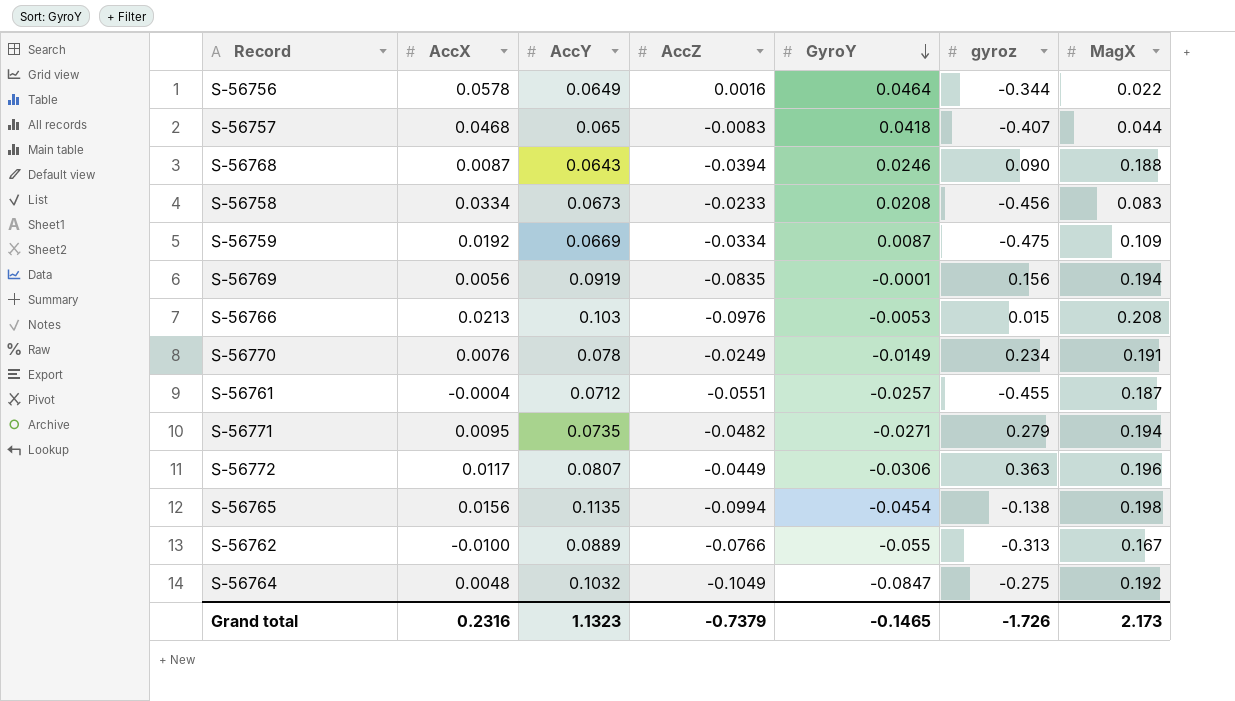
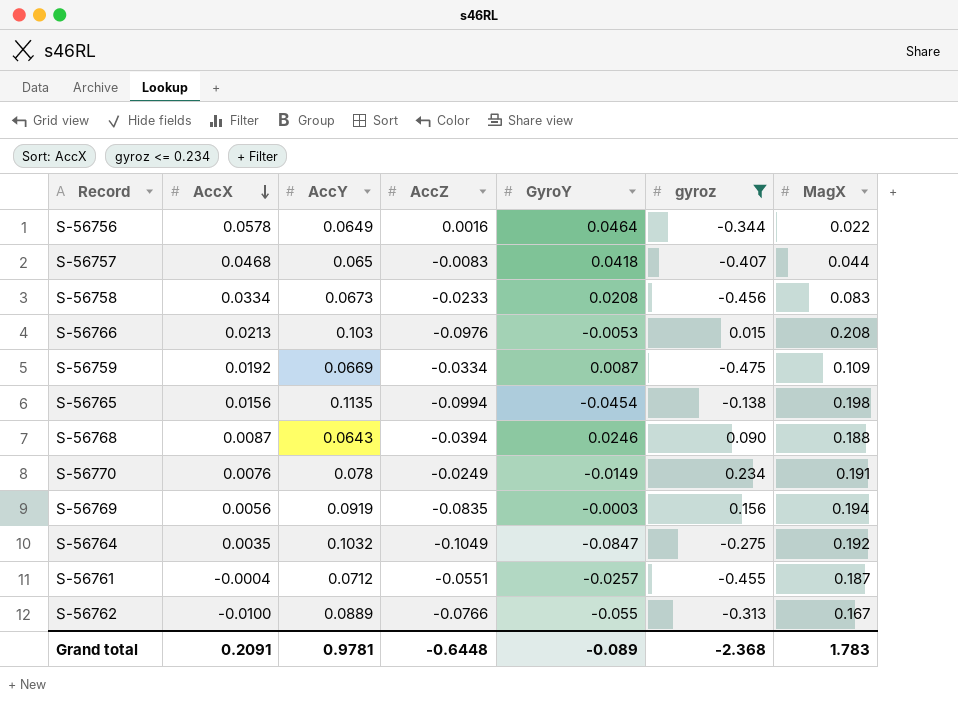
filter: none -> gyroz <= 0.234
row order: GyroY descending -> AccX descending
S-56769 | GyroY: -0.0001 -> -0.0003
S-56764 | AccX: 0.0048 -> 0.0035
Grand total | AccX: 0.2316 -> 0.2091
Grand total | AccY: 1.1323 -> 0.9781
Grand total | AccZ: -0.7379 -> -0.6448
Grand total | GyroY: -0.1465 -> -0.089
Grand total | gyroz: -1.726 -> -2.368
Grand total | MagX: 2.173 -> 1.783

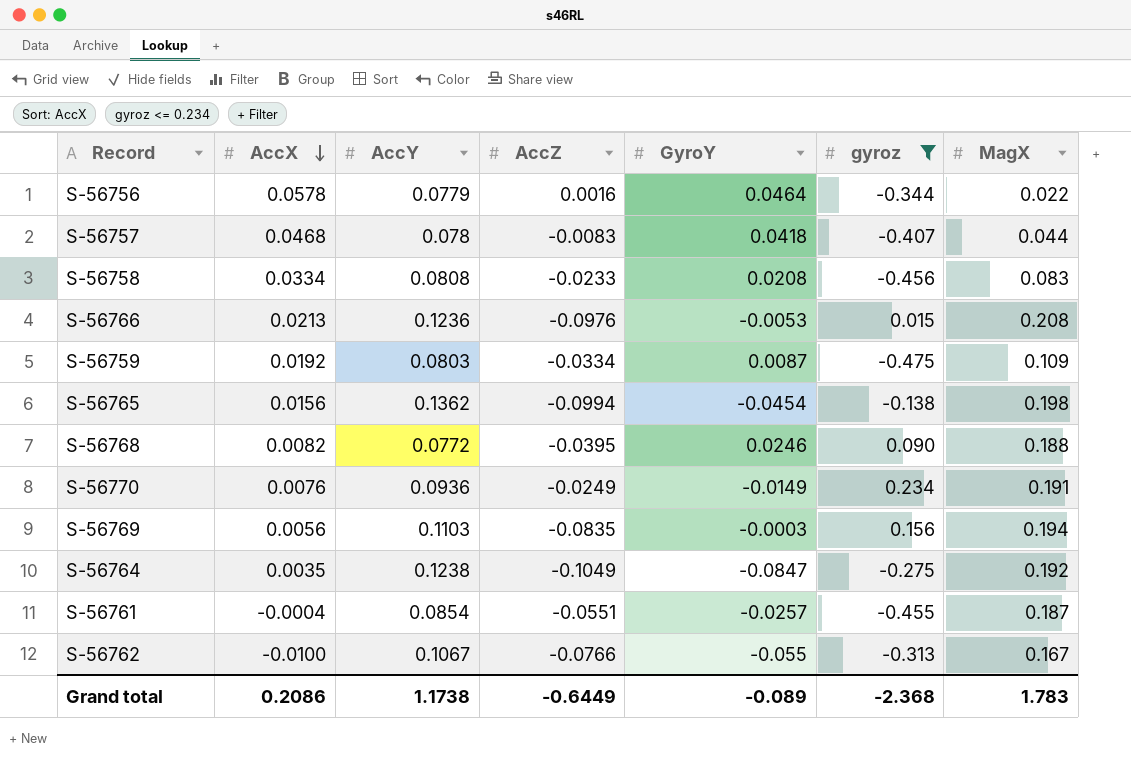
S-56756 | AccY: 0.0649 -> 0.0779
S-56757 | AccY: 0.065 -> 0.078
S-56758 | AccY: 0.0673 -> 0.0808
S-56766 | AccY: 0.103 -> 0.1236
S-56759 | AccY: 0.0669 -> 0.0803
S-56765 | AccY: 0.1135 -> 0.1362
S-56768 | AccX: 0.0087 -> 0.0082
S-56768 | AccY: 0.0643 -> 0.0772
S-56768 | AccZ: -0.0394 -> -0.0395
S-56770 | AccY: 0.078 -> 0.0936
S-56769 | AccY: 0.0919 -> 0.1103
S-56764 | AccY: 0.1032 -> 0.1238
S-56761 | AccY: 0.0712 -> 0.0854
S-56762 | AccY: 0.0889 -> 0.1067
Grand total | AccX: 0.2091 -> 0.2086
Grand total | AccY: 0.9781 -> 1.1738
Grand total | AccZ: -0.6448 -> -0.6449

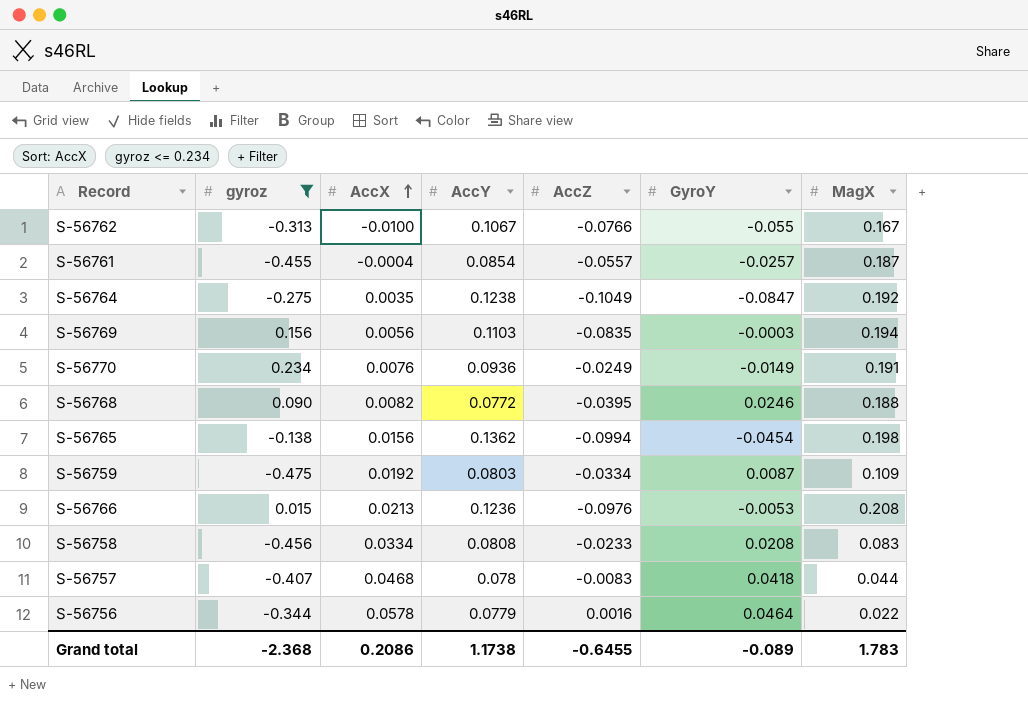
row order: AccX descending -> AccX ascending
column gyroz | position: 6 -> 2
S-56761 | AccZ: -0.0551 -> -0.0557
Grand total | AccZ: -0.6449 -> -0.6455

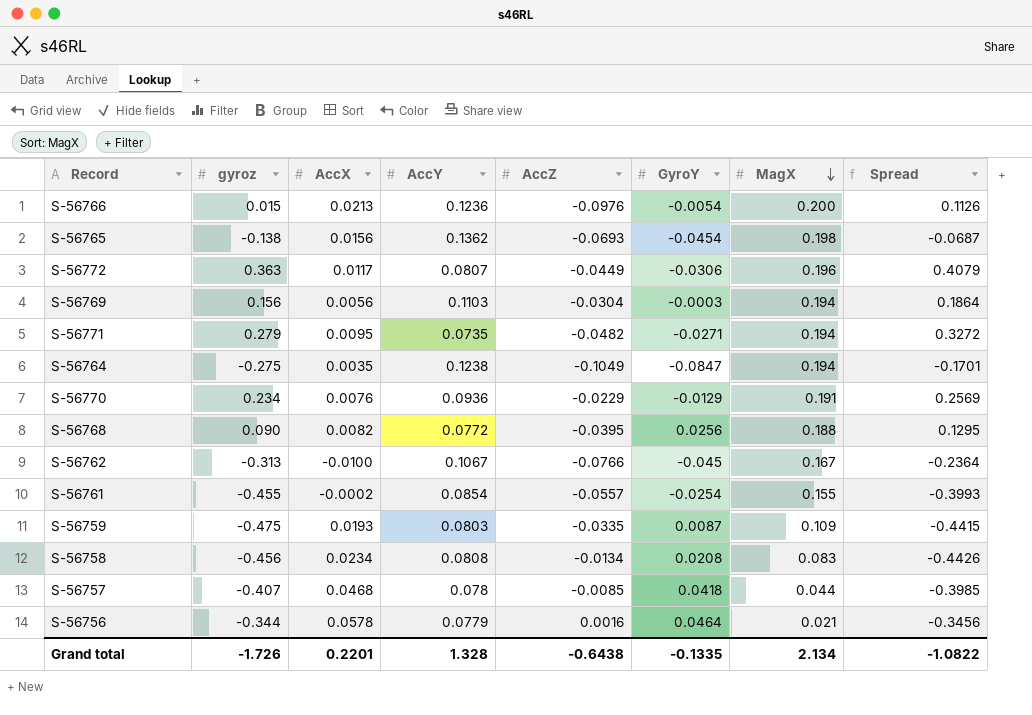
filter: gyroz <= 0.234 -> none
row order: AccX ascending -> MagX descending
column Spread | formula: none -> [gyroz] - [AccZ]
S-56766 | GyroY: -0.0053 -> -0.0054
S-56766 | MagX: 0.208 -> 0.200
S-56765 | AccZ: -0.0994 -> -0.0693
S-56769 | AccZ: -0.0835 -> -0.0304
S-56764 | MagX: 0.192 -> 0.194
S-56770 | AccZ: -0.0249 -> -0.0229
S-56770 | GyroY: -0.0149 -> -0.0129
S-56768 | GyroY: 0.0246 -> 0.0256
S-56762 | GyroY: -0.055 -> -0.045
S-56761 | AccX: -0.0004 -> -0.0002
S-56761 | GyroY: -0.0257 -> -0.0254
S-56761 | MagX: 0.187 -> 0.155
S-56759 | AccX: 0.0192 -> 0.0193
S-56759 | AccZ: -0.0334 -> -0.0335
S-56758 | AccX: 0.0334 -> 0.0234
S-56758 | AccZ: -0.0233 -> -0.0134
S-56757 | AccZ: -0.0083 -> -0.0085
S-56756 | MagX: 0.022 -> 0.021
Grand total | gyroz: -2.368 -> -1.726
Grand total | AccX: 0.2086 -> 0.2201
Grand total | AccY: 1.1738 -> 1.328
Grand total | AccZ: -0.6455 -> -0.6438
Grand total | GyroY: -0.089 -> -0.1335
Grand total | MagX: 1.783 -> 2.134

